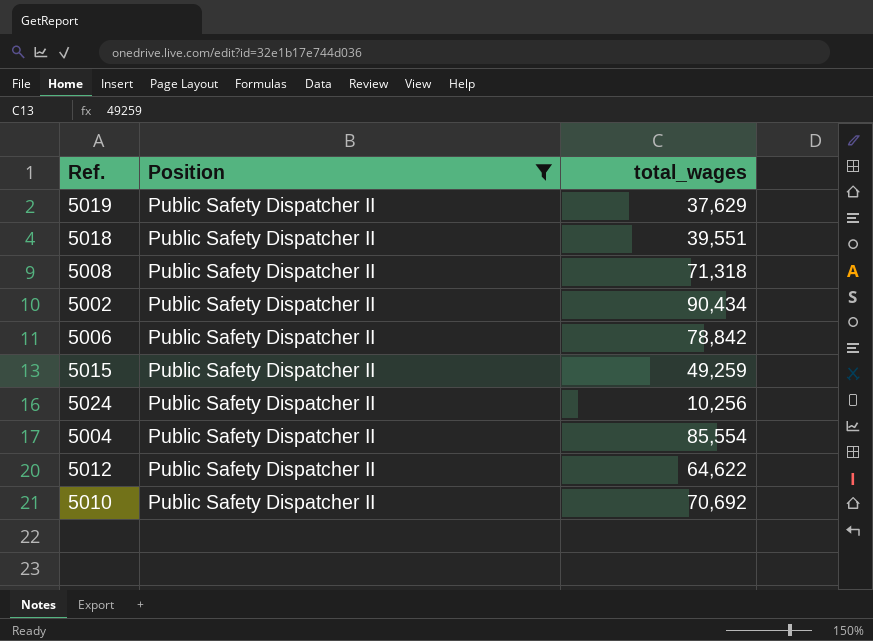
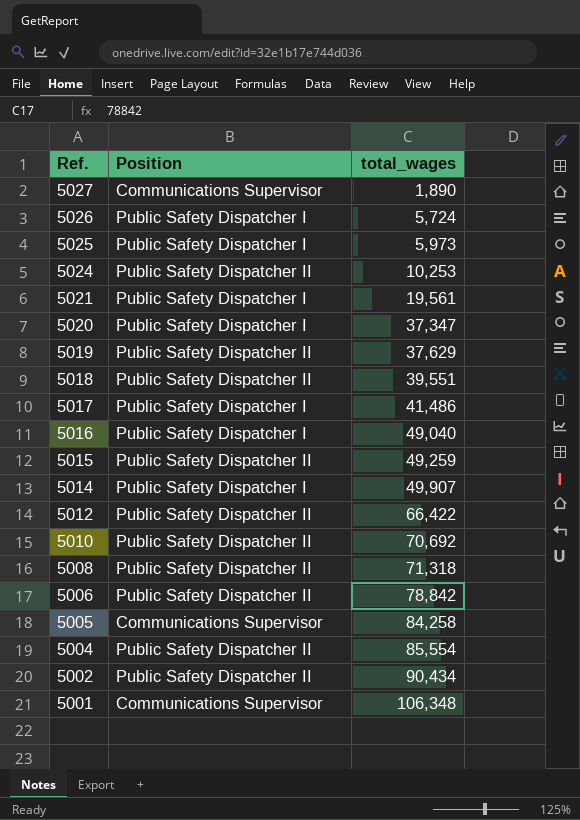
filter: Position = Public Safety Dispatcher II -> none
row order: none -> Ref. descending
5024 | total_wages: 10,256 -> 10,253
5012 | total_wages: 64,622 -> 66,422

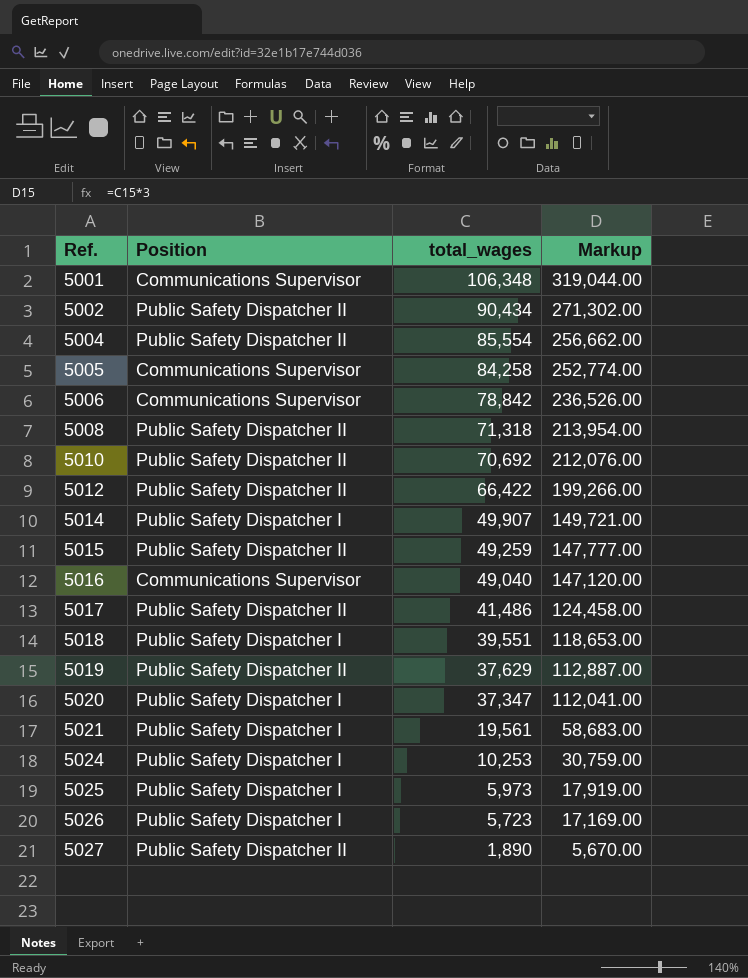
row order: Ref. descending -> Ref. ascending
column Markup | formula: none -> [total_wages] * 3
5006 | Position: Public Safety Dispatcher II -> Communications Supervisor
5016 | Position: Public Safety Dispatcher I -> Communications Supervisor
5017 | Position: Public Safety Dispatcher I -> Public Safety Dispatcher II
5018 | Position: Public Safety Dispatcher II -> Public Safety Dispatcher I
5024 | Position: Public Safety Dispatcher II -> Public Safety Dispatcher I
5026 | total_wages: 5,724 -> 5,723
5027 | Position: Communications Supervisor -> Public Safety Dispatcher II

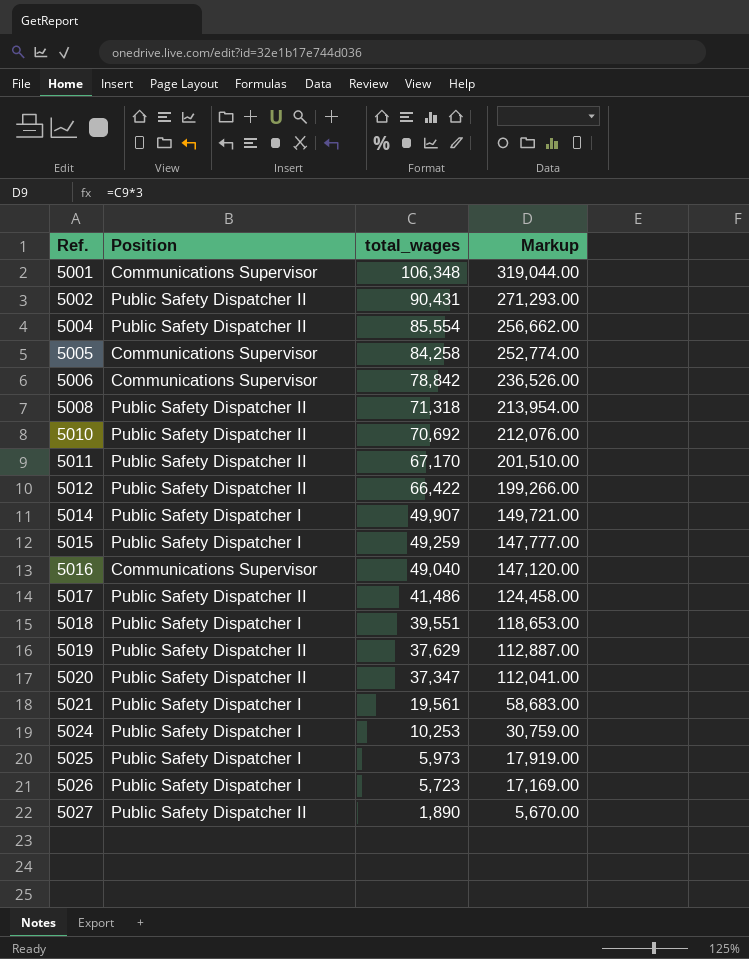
5002 | total_wages: 90,434 -> 90,431
5002 | Markup: 271,302.00 -> 271,293.00
row 5011: none -> Public Safety Dispatcher II | 67,170 | 201,510.00
5015 | Position: Public Safety Dispatcher II -> Public Safety Dispatcher I
5020 | Position: Public Safety Dispatcher I -> Public Safety Dispatcher II

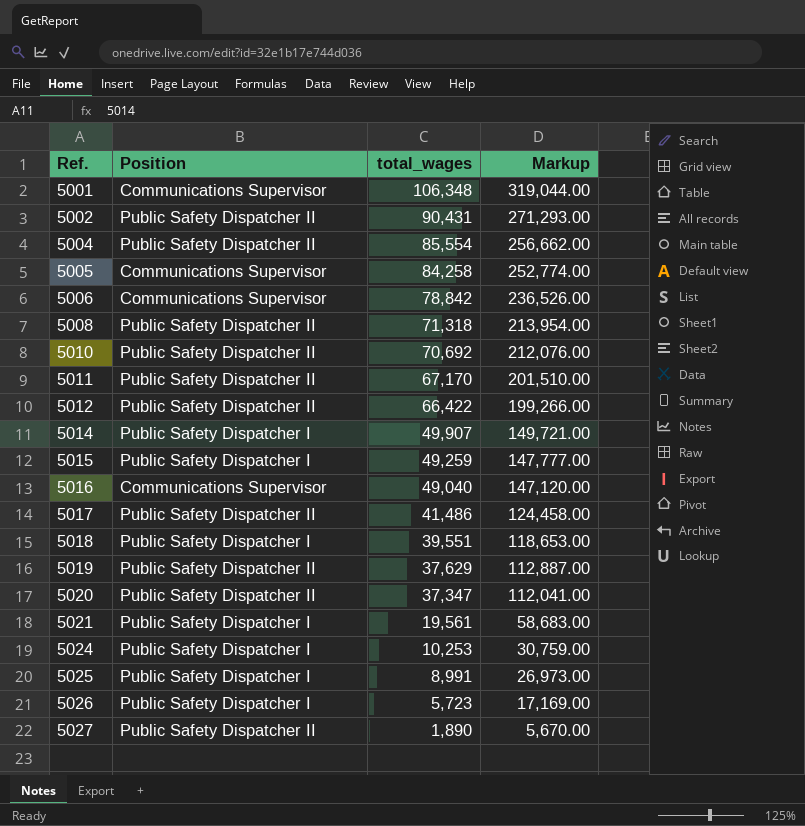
5025 | total_wages: 5,973 -> 8,991
5025 | Markup: 17,919.00 -> 26,973.00

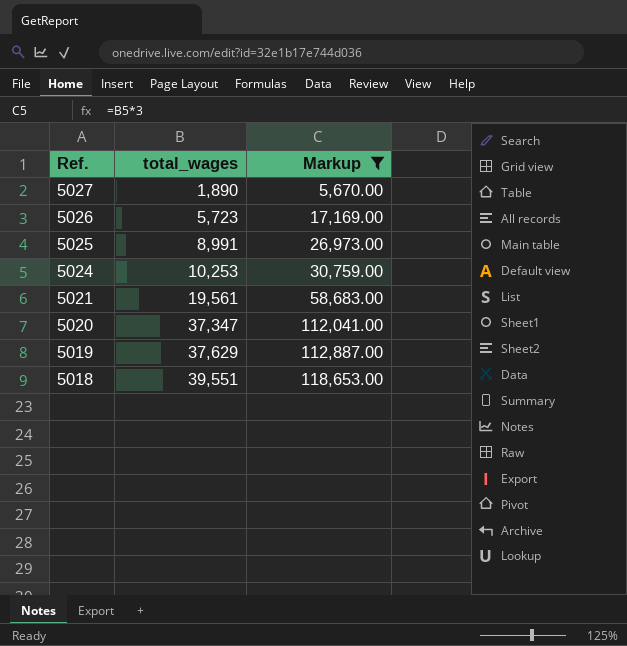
filter: none -> Markup <= 118,653.00
row order: Ref. ascending -> Ref. descending
column Position | position: 2 -> none

